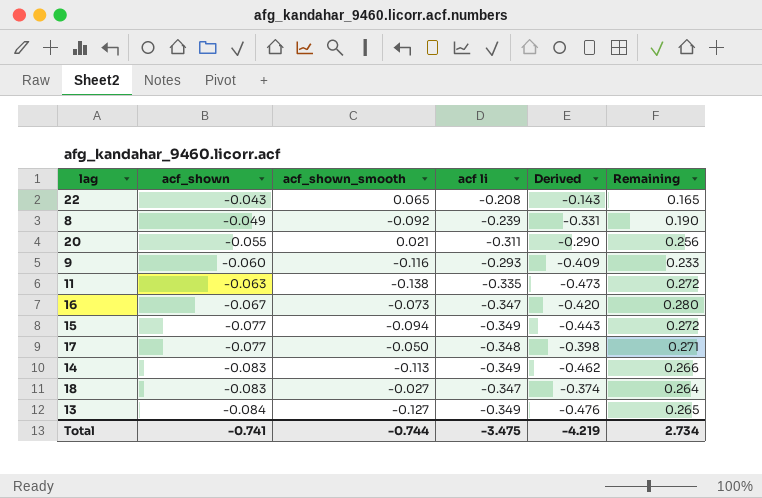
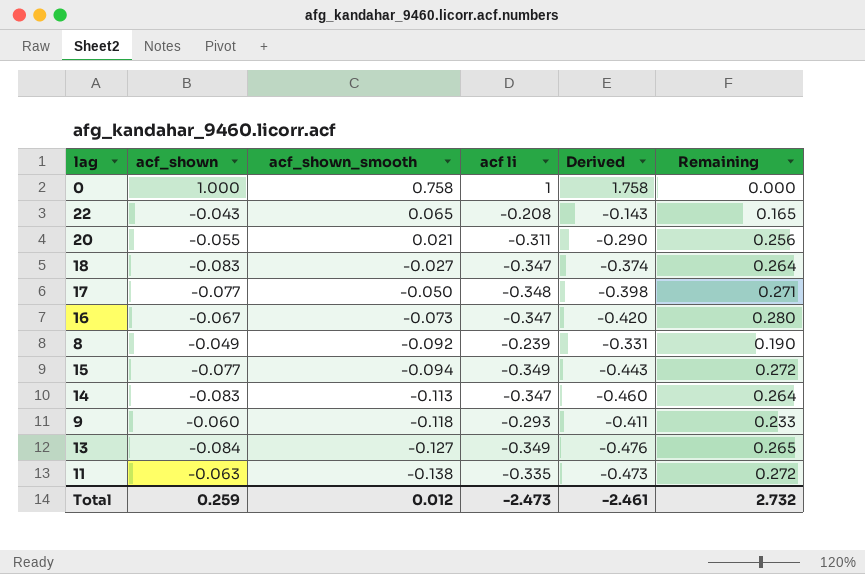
row order: acf_shown descending -> acf_shown_smooth descending
row 0: none -> 1.000 | 0.758 | 1 | 1.758 | 0.000
14 | acf li: -0.349 -> -0.347
14 | Derived: -0.462 -> -0.460
14 | Remaining: 0.266 -> 0.264
9 | acf_shown_smooth: -0.116 -> -0.118
9 | Derived: -0.409 -> -0.411
Total | acf_shown: -0.741 -> 0.259
Total | acf_shown_smooth: -0.744 -> 0.012
Total | acf li: -3.475 -> -2.473
Total | Derived: -4.219 -> -2.461
Total | Remaining: 2.734 -> 2.732

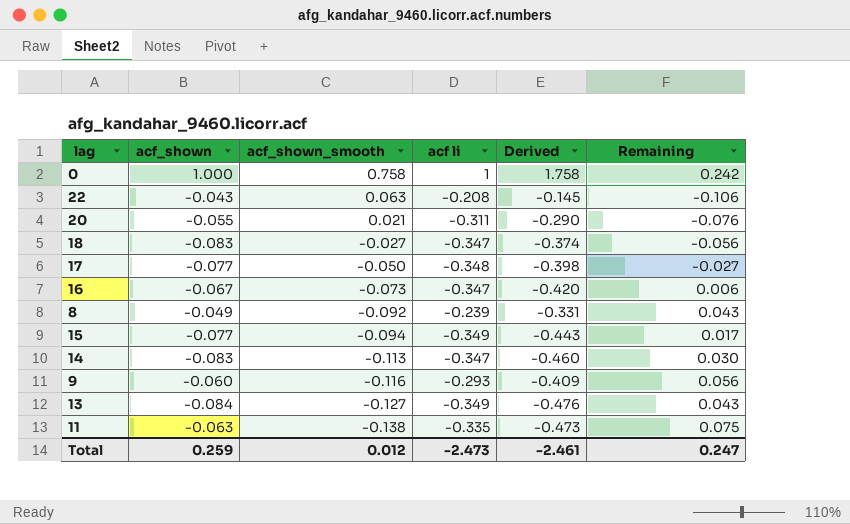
column Remaining | formula: [acf_shown] - [acf li] -> [acf_shown] - [acf_shown_smooth]
22 | acf_shown_smooth: 0.065 -> 0.063
22 | Derived: -0.143 -> -0.145
9 | acf_shown_smooth: -0.118 -> -0.116
9 | Derived: -0.411 -> -0.409
Total | Remaining: 2.732 -> 0.247

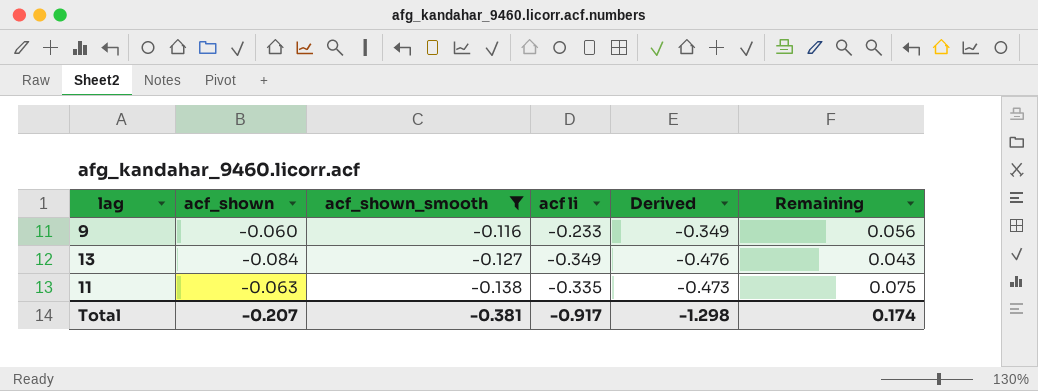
filter: none -> acf_shown_smooth <= -0.116
9 | acf li: -0.293 -> -0.233
9 | Derived: -0.409 -> -0.349
Total | acf_shown: 0.259 -> -0.207
Total | acf_shown_smooth: 0.012 -> -0.381
Total | acf li: -2.473 -> -0.917
Total | Derived: -2.461 -> -1.298
Total | Remaining: 0.247 -> 0.174

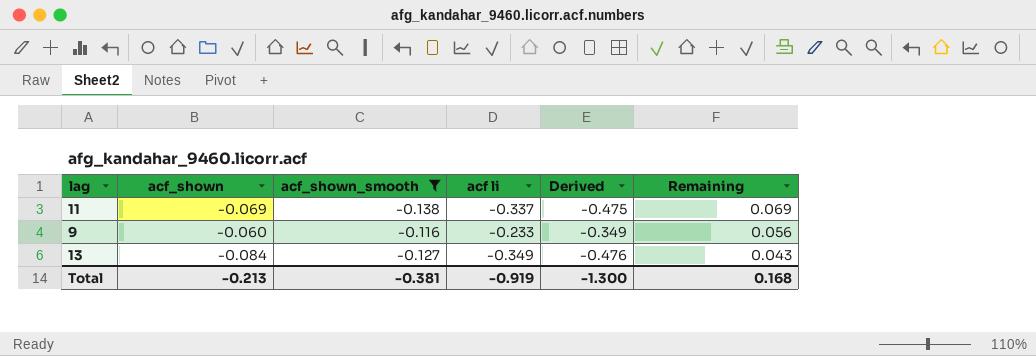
row order: acf_shown_smooth descending -> Remaining descending
11 | acf_shown: -0.063 -> -0.069
11 | acf li: -0.335 -> -0.337
11 | Derived: -0.473 -> -0.475
11 | Remaining: 0.075 -> 0.069
Total | acf_shown: -0.207 -> -0.213
Total | acf li: -0.917 -> -0.919
Total | Derived: -1.298 -> -1.300
Total | Remaining: 0.174 -> 0.168

